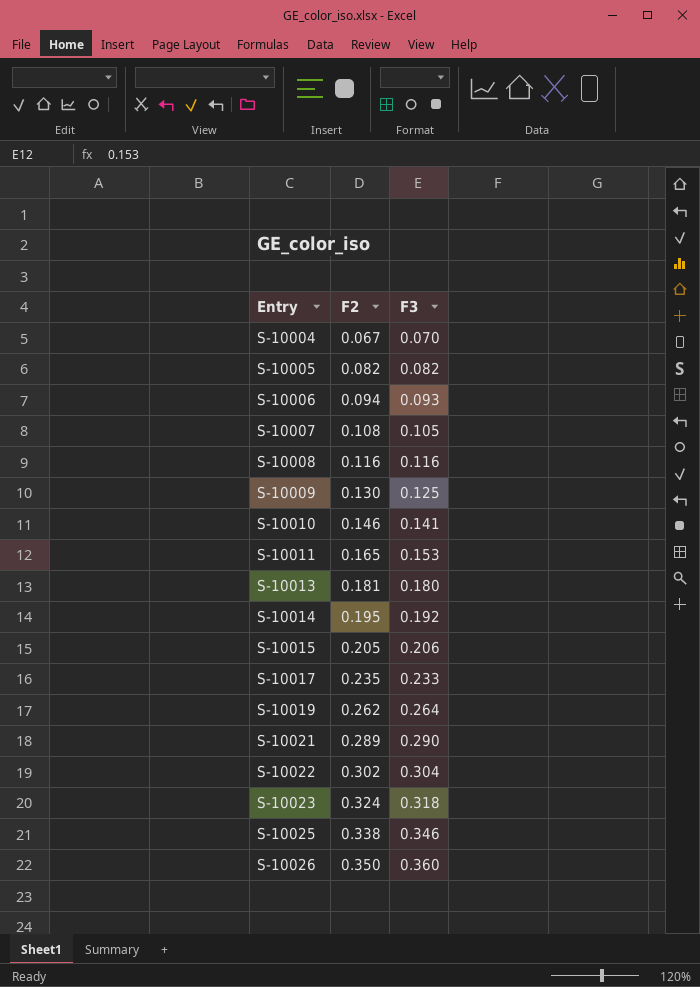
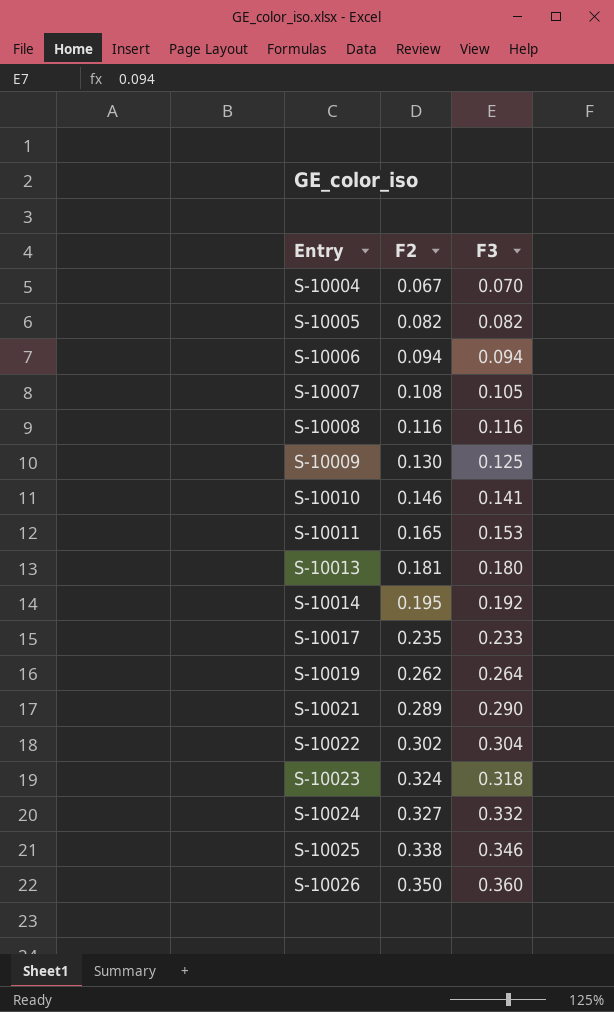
row S-10015: 0.205 | 0.206 -> none
S-10006 | F3: 0.093 -> 0.094
row S-10024: none -> 0.327 | 0.332

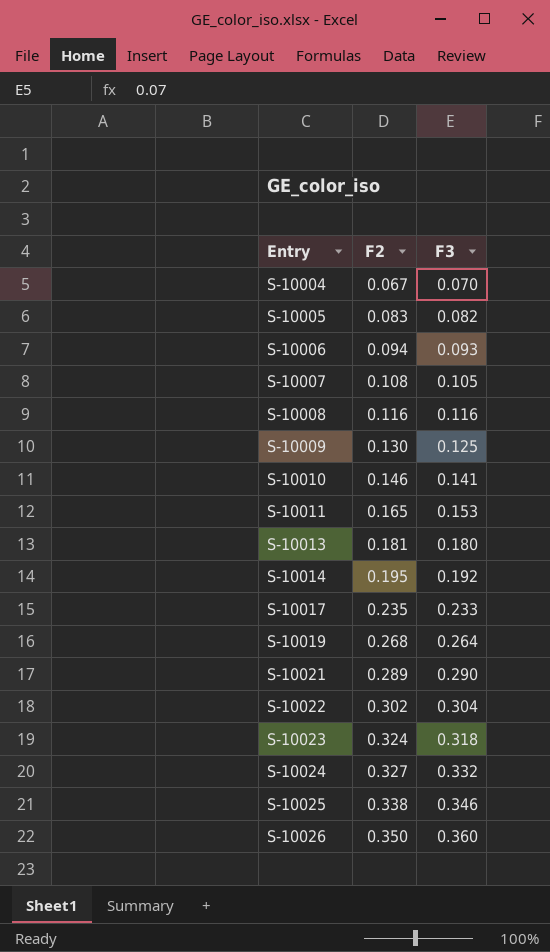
S-10005 | F2: 0.082 -> 0.083
S-10006 | F3: 0.094 -> 0.093
S-10019 | F2: 0.262 -> 0.268

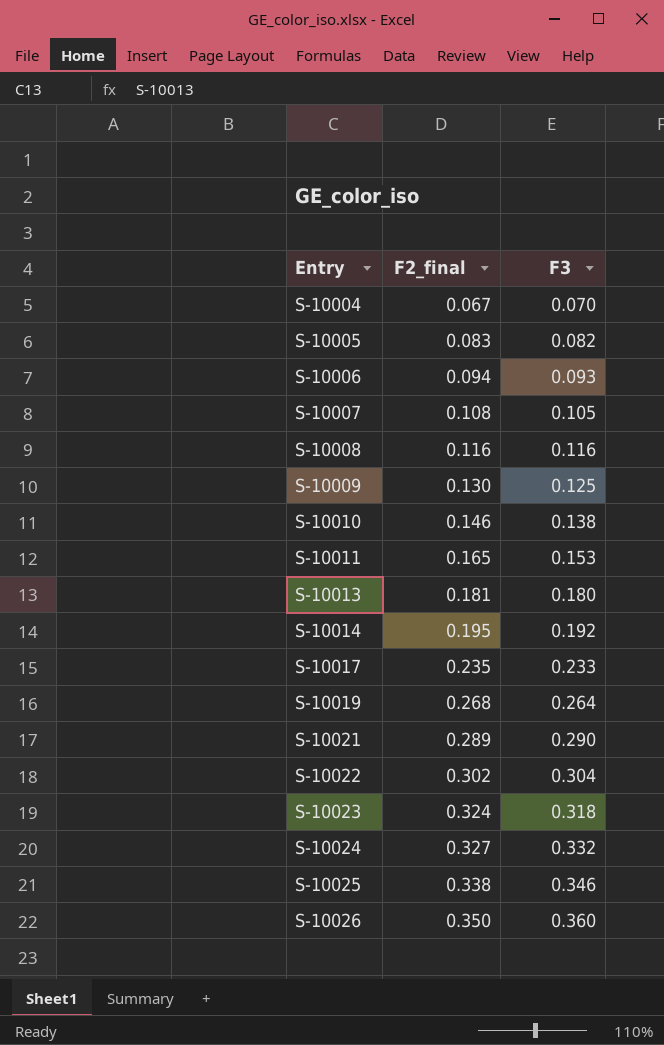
column name: F2 -> F2_final
S-10010 | F3: 0.141 -> 0.138

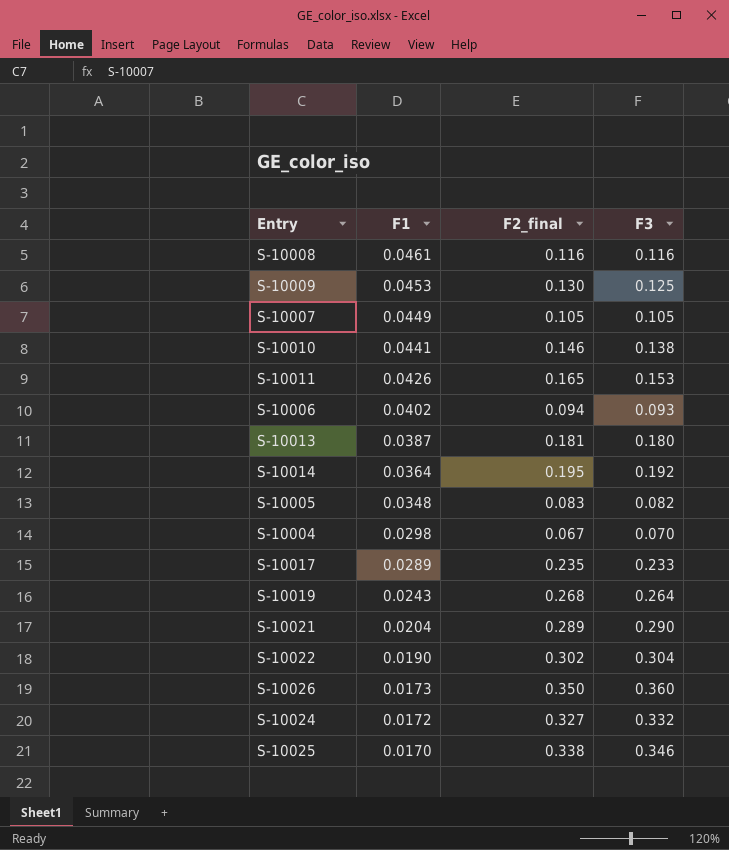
row order: Entry ascending -> F1 descending
column F1 | position: none -> 2
row S-10023: 0.324 | 0.318 -> none
S-10007 | F2_final: 0.108 -> 0.105

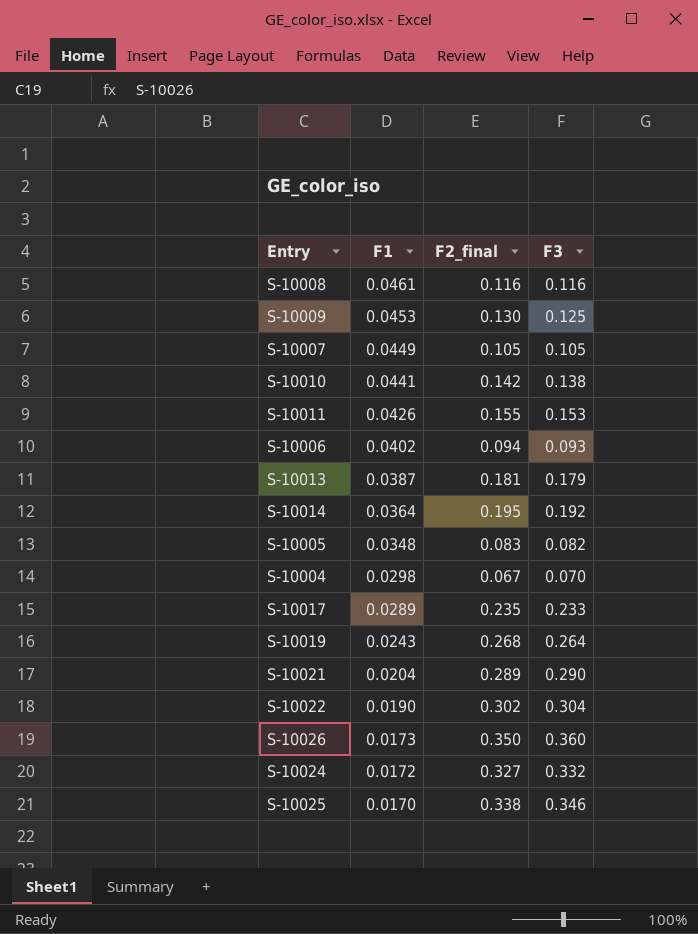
S-10010 | F2_final: 0.146 -> 0.142
S-10011 | F2_final: 0.165 -> 0.155
S-10013 | F3: 0.180 -> 0.179

